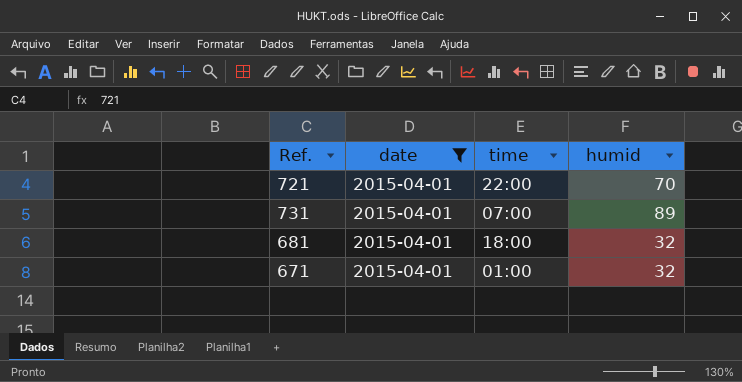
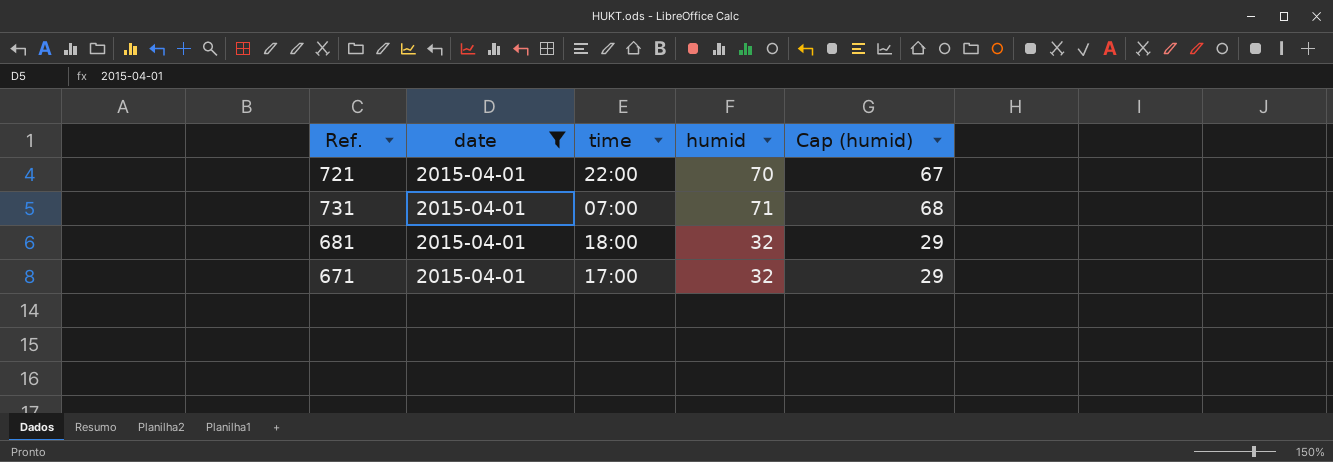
column Cap (humid) | formula: none -> [humid] - 3
731 | humid: 89 -> 71
671 | time: 01:00 -> 17:00

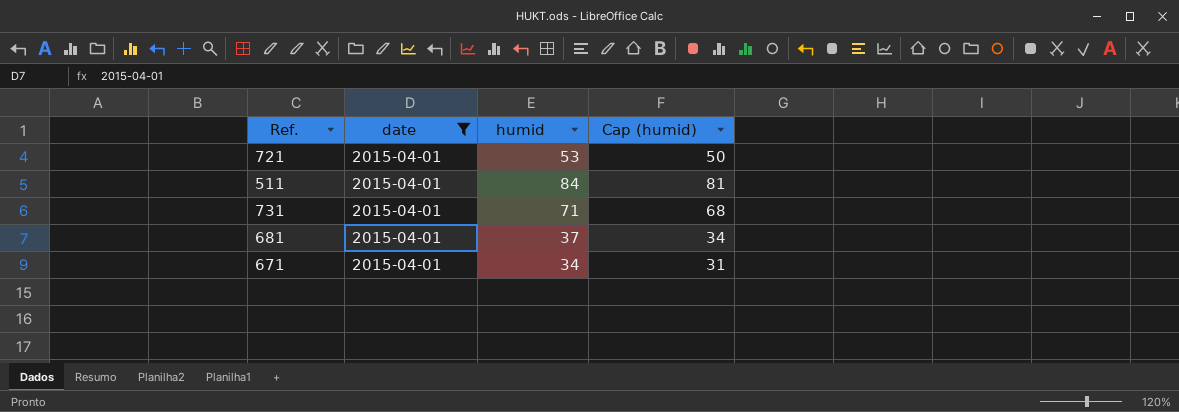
column time | position: 3 -> none
721 | humid: 70 -> 53
721 | Cap (humid): 67 -> 50
row 511: none -> 2015-04-01 | 84 | 81
681 | humid: 32 -> 37
681 | Cap (humid): 29 -> 34
671 | humid: 32 -> 34
671 | Cap (humid): 29 -> 31

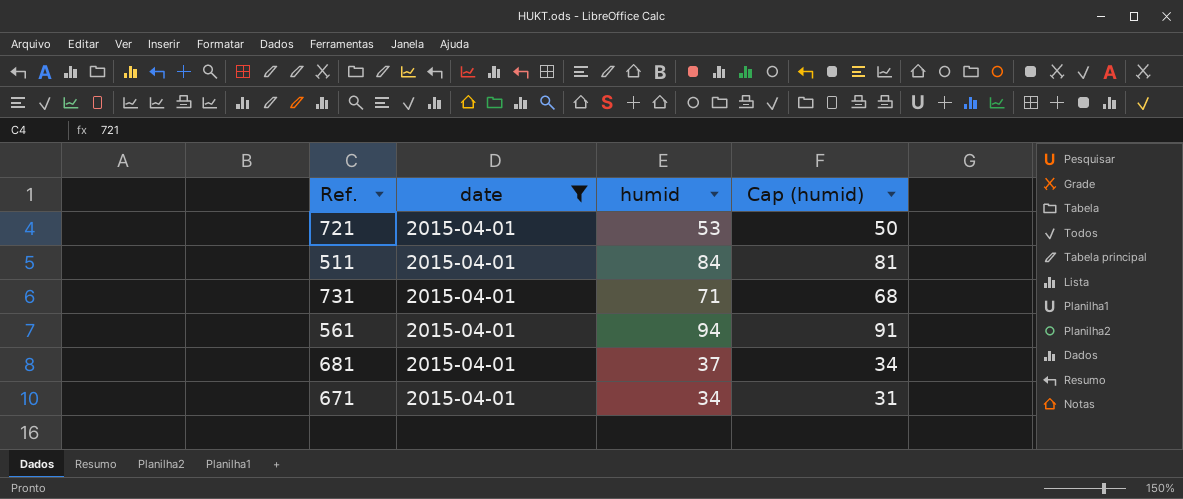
row 561: none -> 2015-04-01 | 94 | 91

